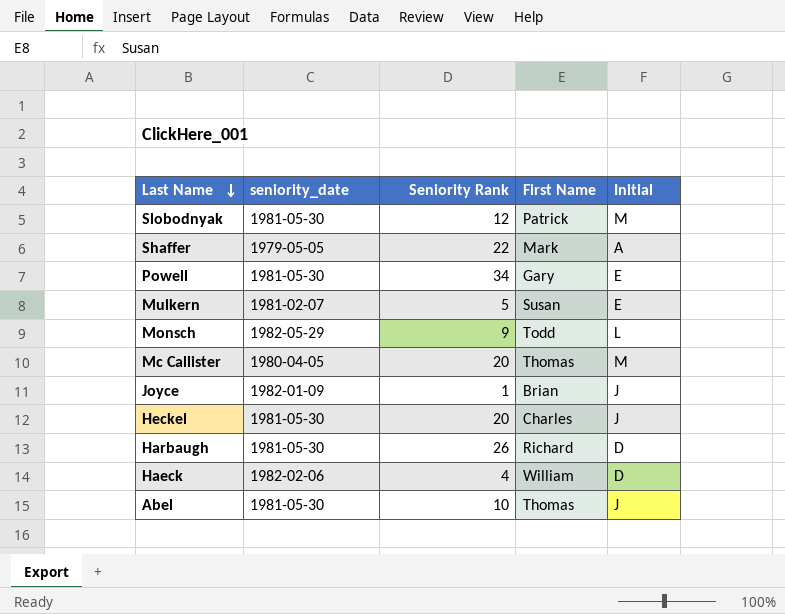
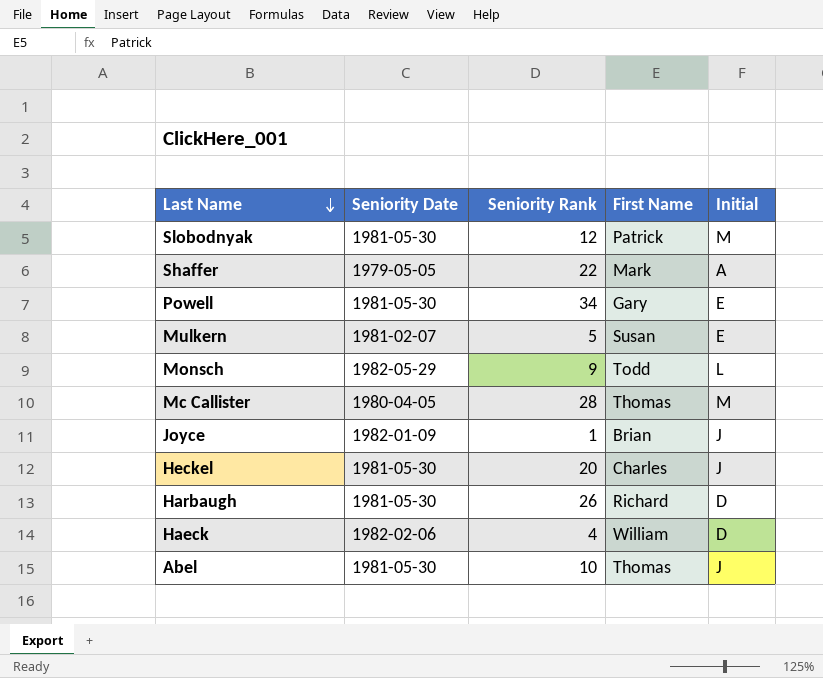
column name: seniority_date -> Seniority Date
Mc Callister | Seniority Rank: 20 -> 28

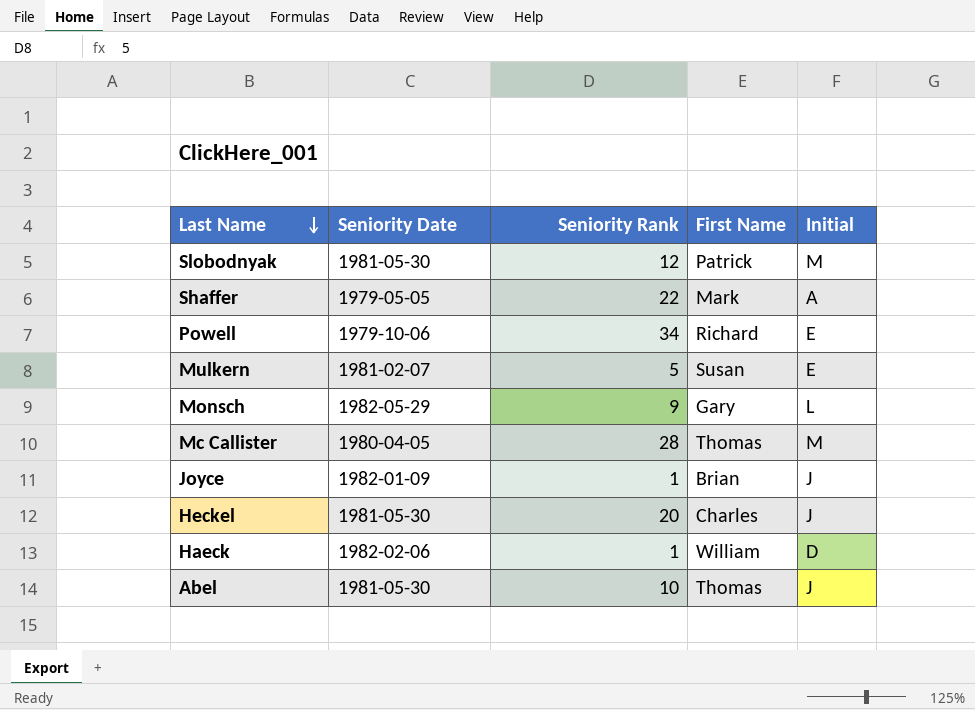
row Harbaugh: 1981-05-30 | 26 | Richard | D -> none
Powell | Seniority Date: 1981-05-30 -> 1979-10-06
Powell | First Name: Gary -> Richard
Monsch | First Name: Todd -> Gary
Haeck | Seniority Rank: 4 -> 1

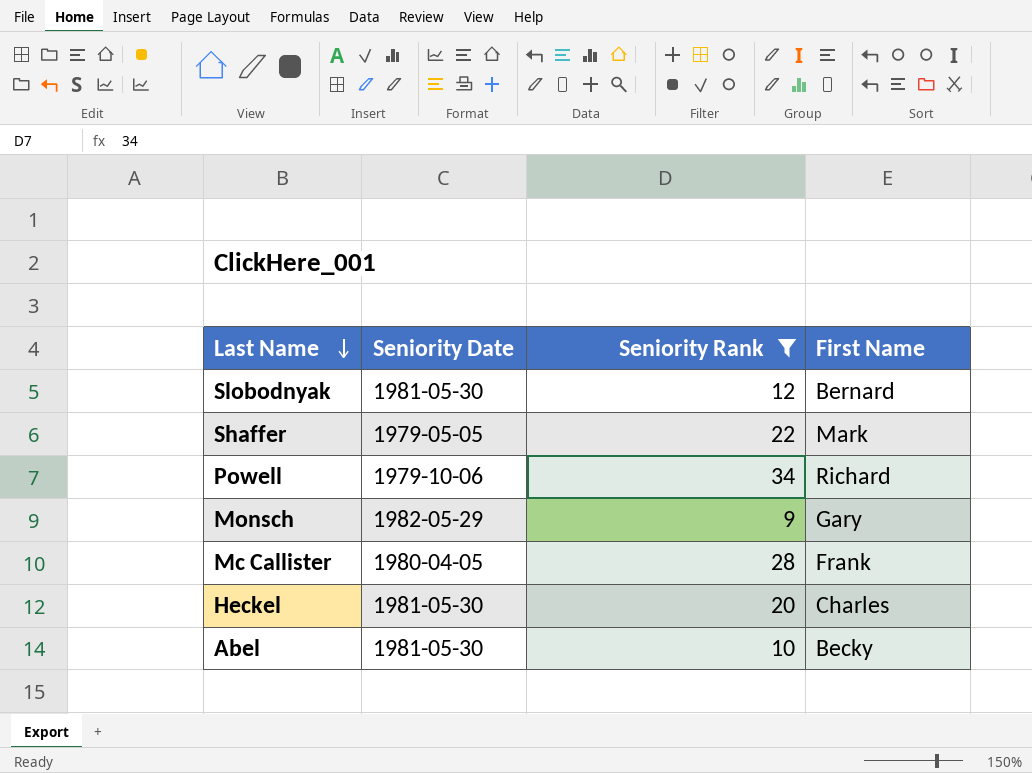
filter: none -> Seniority Rank >= 9
column Initial | position: 5 -> none
Slobodnyak | First Name: Patrick -> Bernard
Mc Callister | First Name: Thomas -> Frank
Abel | First Name: Thomas -> Becky

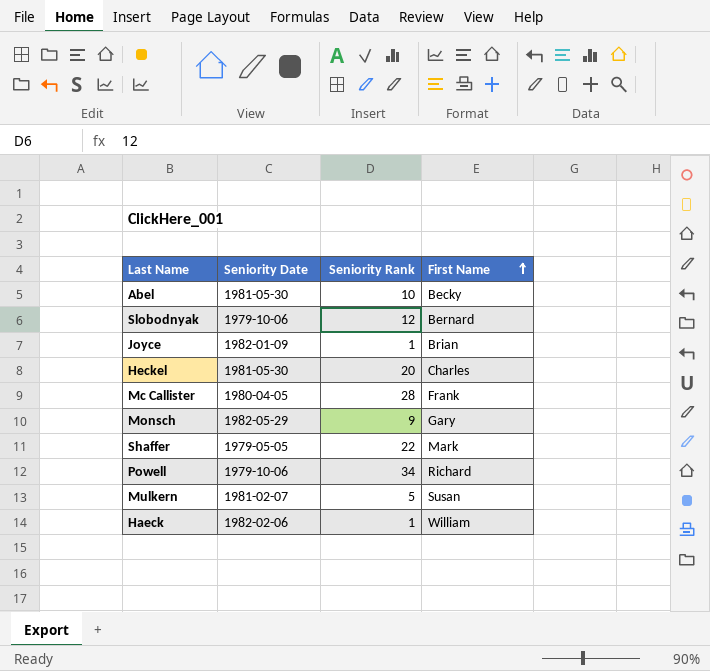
filter: Seniority Rank >= 9 -> none
row order: Last Name descending -> First Name ascending
Slobodnyak | Seniority Date: 1981-05-30 -> 1979-10-06

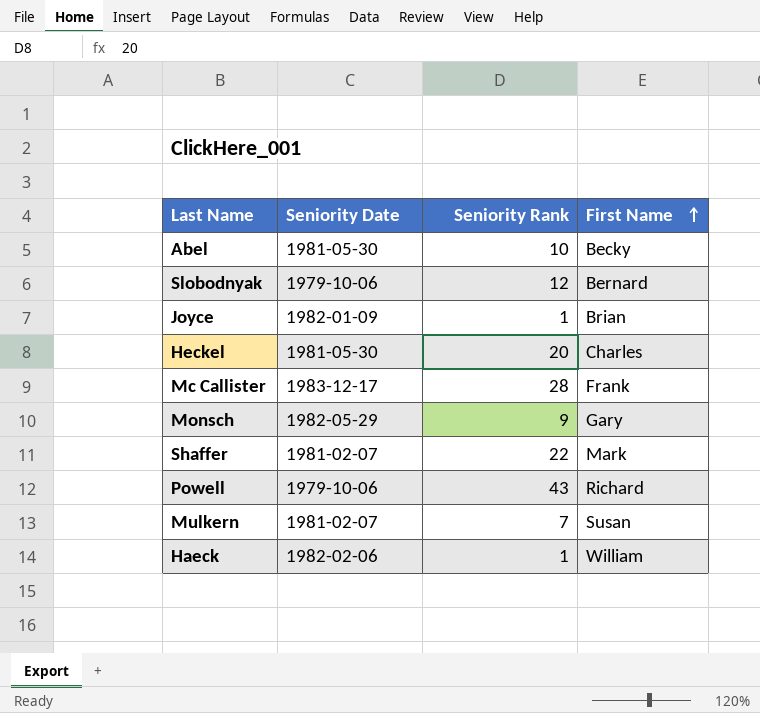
Mc Callister | Seniority Date: 1980-04-05 -> 1983-12-17
Shaffer | Seniority Date: 1979-05-05 -> 1981-02-07
Powell | Seniority Rank: 34 -> 43
Mulkern | Seniority Rank: 5 -> 7

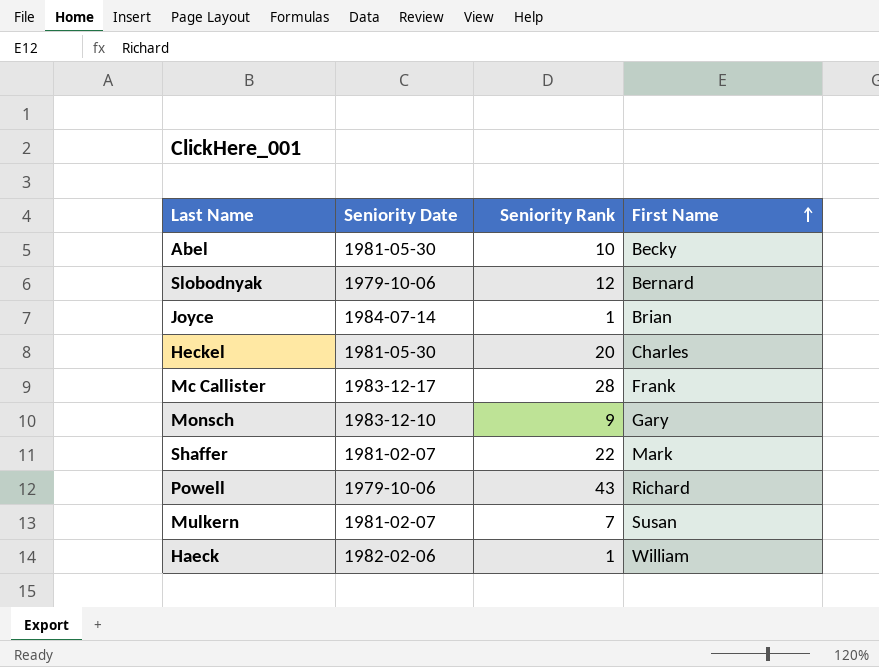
Joyce | Seniority Date: 1982-01-09 -> 1984-07-14
Monsch | Seniority Date: 1982-05-29 -> 1983-12-10

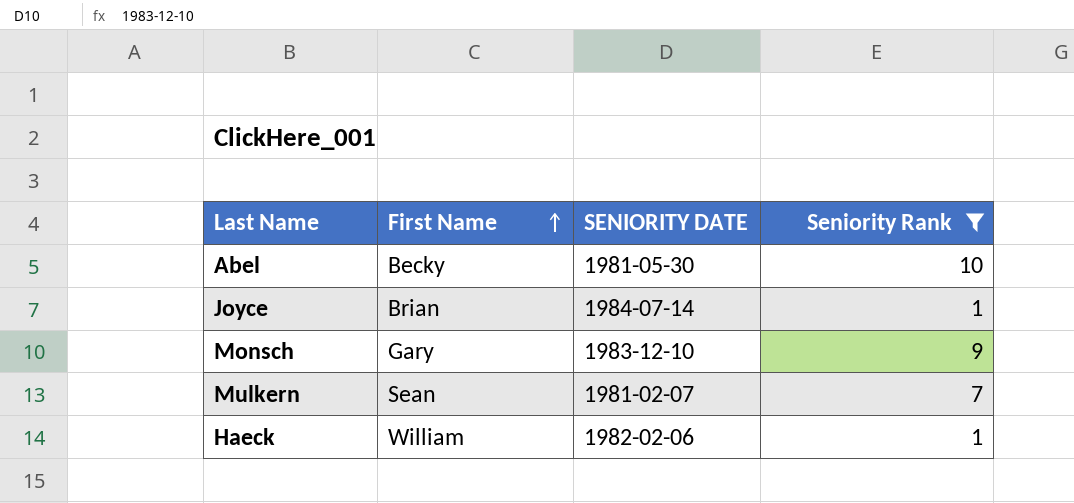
filter: none -> Seniority Rank <= 10
column First Name | position: 4 -> 2
column name: Seniority Date -> SENIORITY DATE
Mulkern | First Name: Susan -> Sean

